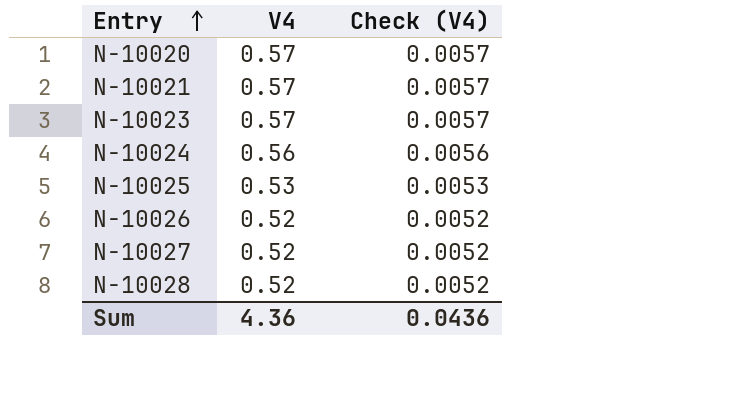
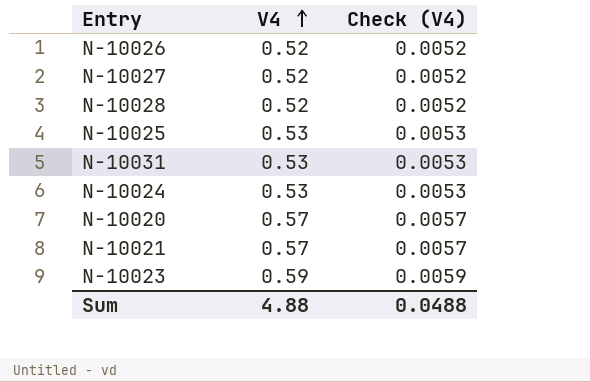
row order: Entry ascending -> V4 ascending
row N-10031: none -> 0.53 | 0.0053
N-10024 | V4: 0.56 -> 0.53
N-10024 | Check (V4): 0.0056 -> 0.0053
N-10023 | V4: 0.57 -> 0.59
N-10023 | Check (V4): 0.0057 -> 0.0059
Sum | V4: 4.36 -> 4.88
Sum | Check (V4): 0.0436 -> 0.0488

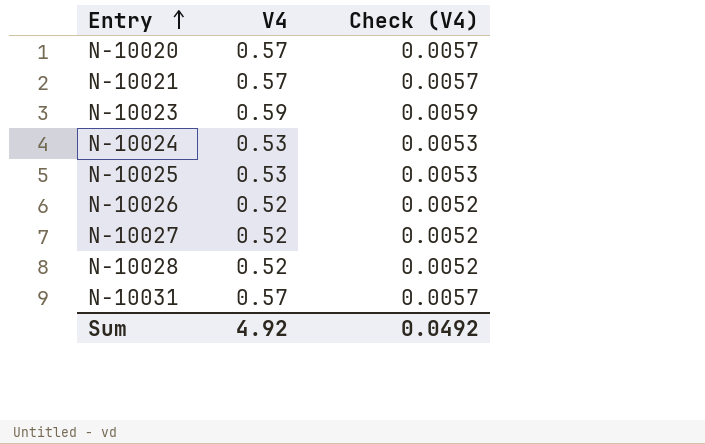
row order: V4 ascending -> Entry ascending
N-10031 | V4: 0.53 -> 0.57
N-10031 | Check (V4): 0.0053 -> 0.0057
Sum | V4: 4.88 -> 4.92
Sum | Check (V4): 0.0488 -> 0.0492

